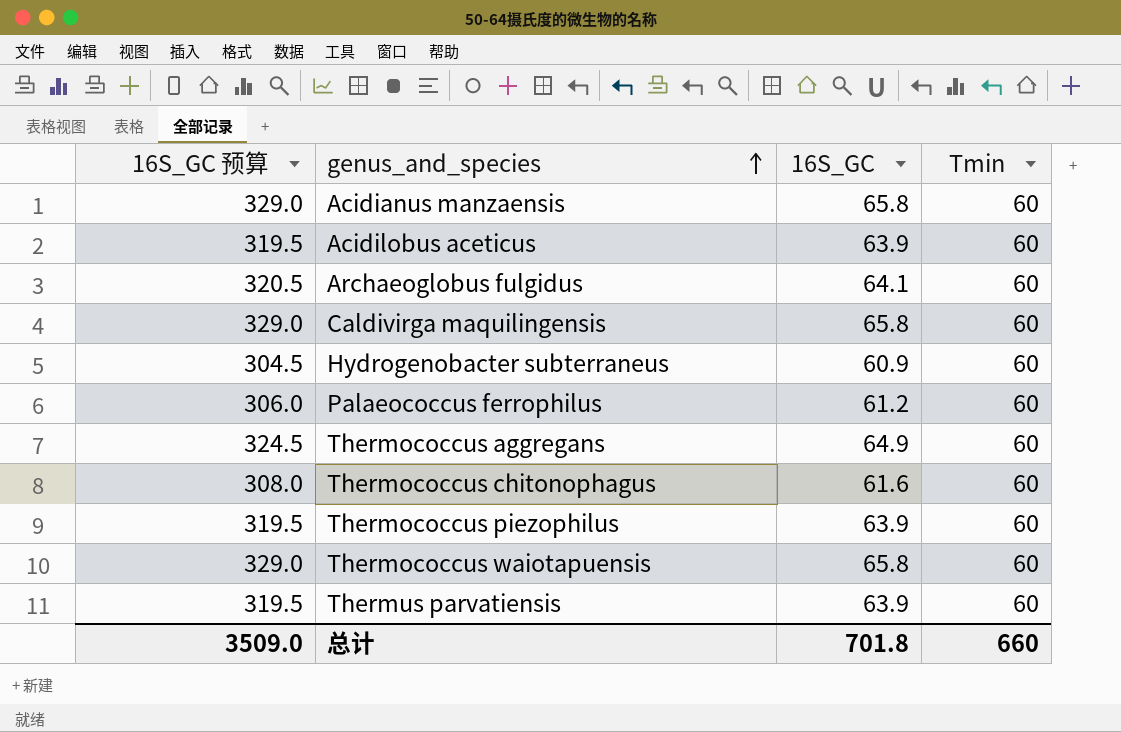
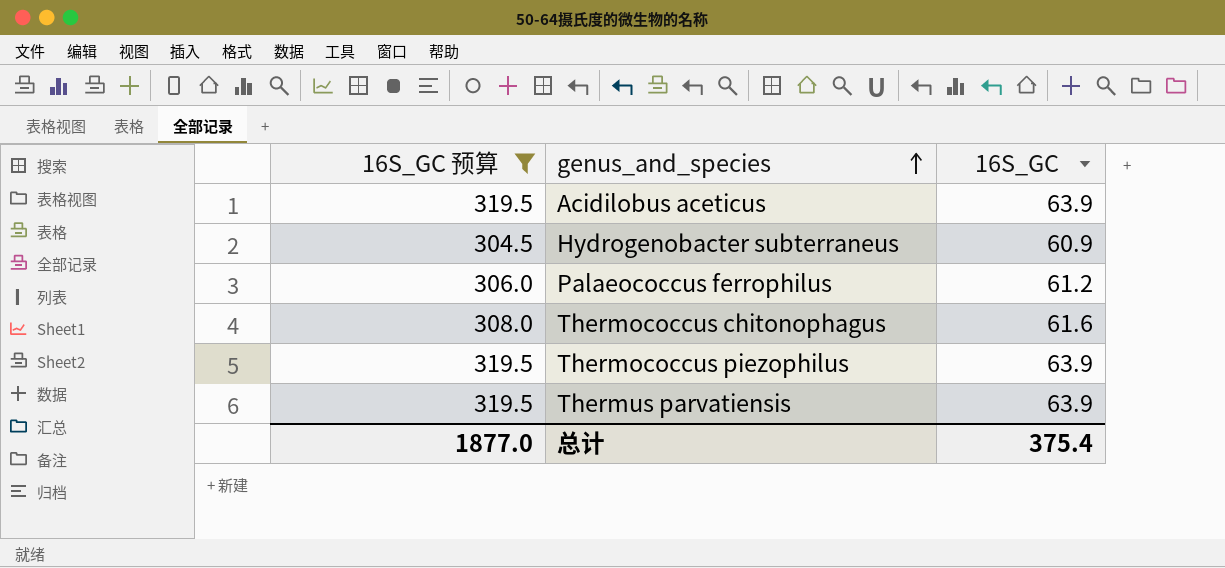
filter: none -> 16S_GC 预算 <= 319.5
column Tmin | position: 4 -> none
总计 | 16S_GC 预算: 3509.0 -> 1877.0
总计 | 16S_GC: 701.8 -> 375.4

